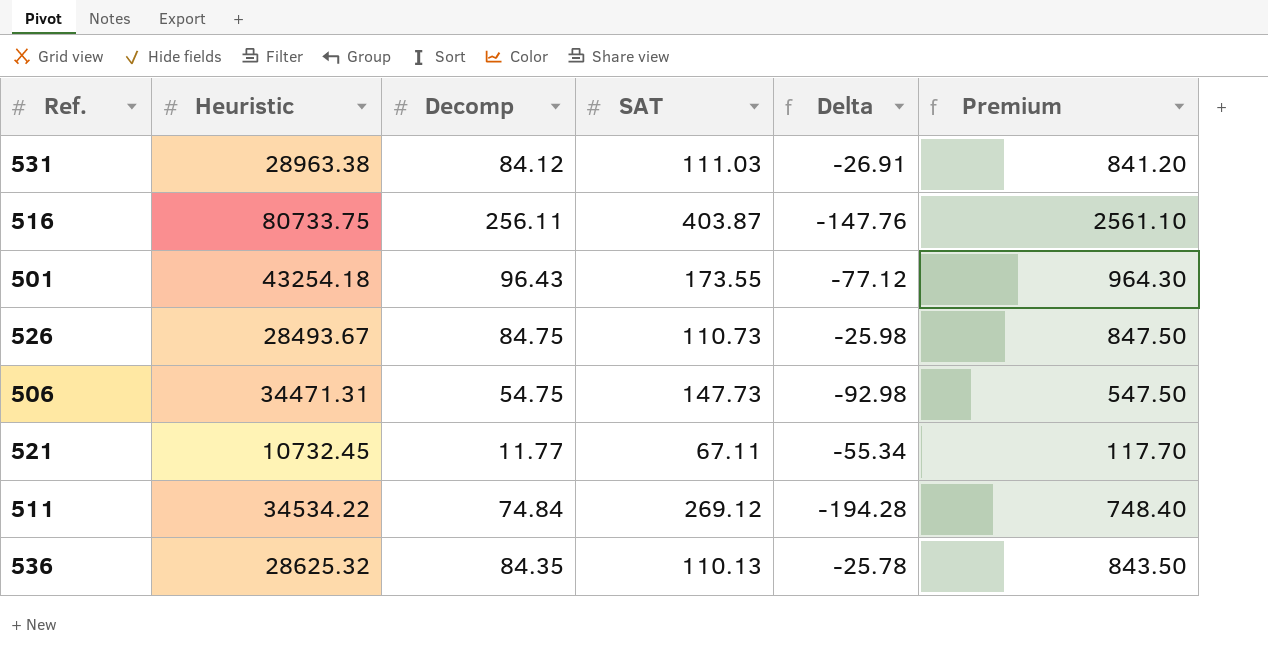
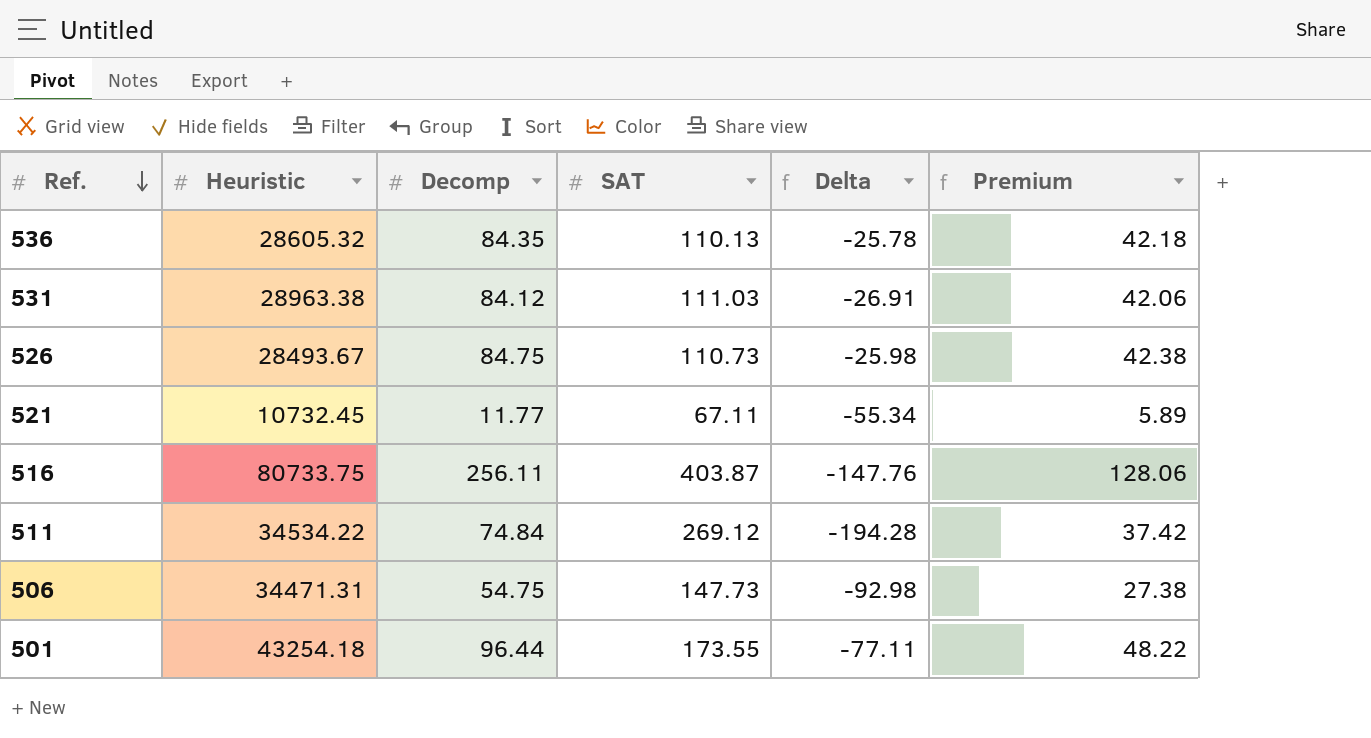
row order: none -> Ref. descending
column Premium | formula: [Decomp] * 10 -> [Decomp] * 0.5
536 | Heuristic: 28625.32 -> 28605.32
501 | Decomp: 96.43 -> 96.44
501 | Delta: -77.12 -> -77.11

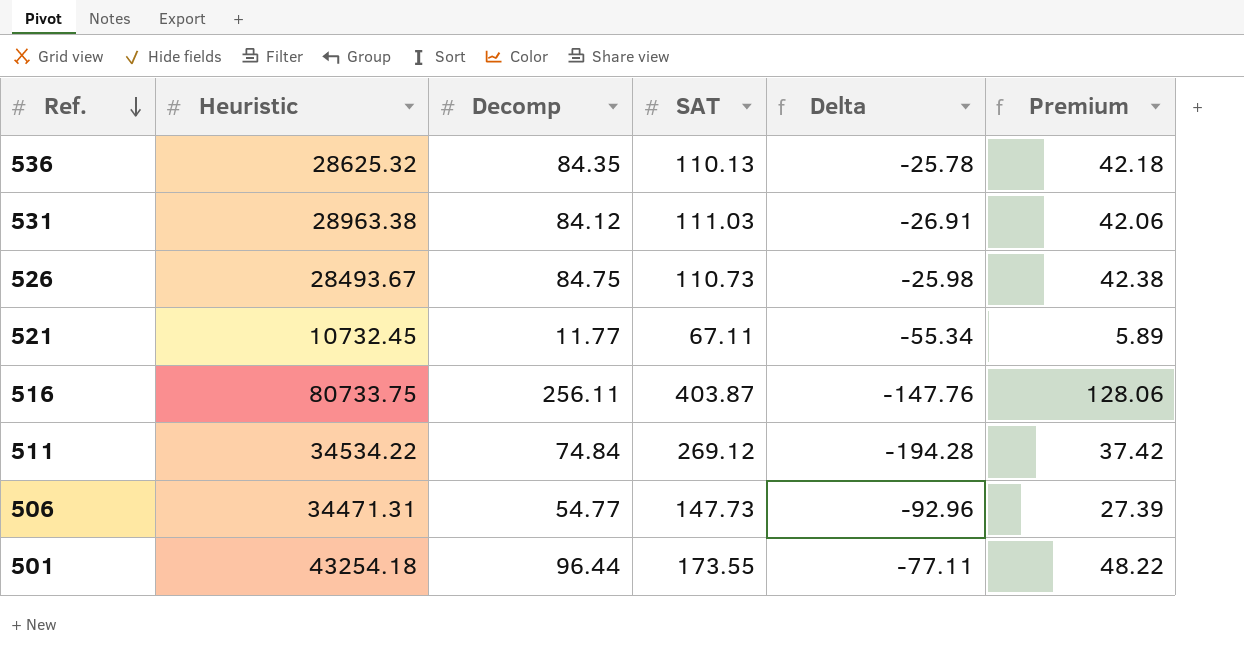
536 | Heuristic: 28605.32 -> 28625.32
506 | Decomp: 54.75 -> 54.77
506 | Delta: -92.98 -> -92.96
506 | Premium: 27.38 -> 27.39

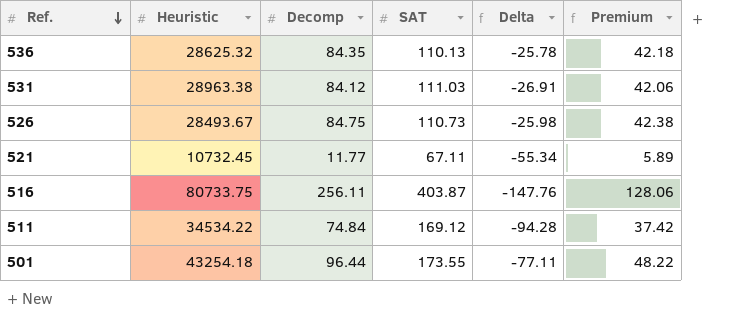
row 506: 34471.31 | 54.77 | 147.73 | -92.96 | 27.39 -> none
511 | SAT: 269.12 -> 169.12
511 | Delta: -194.28 -> -94.28

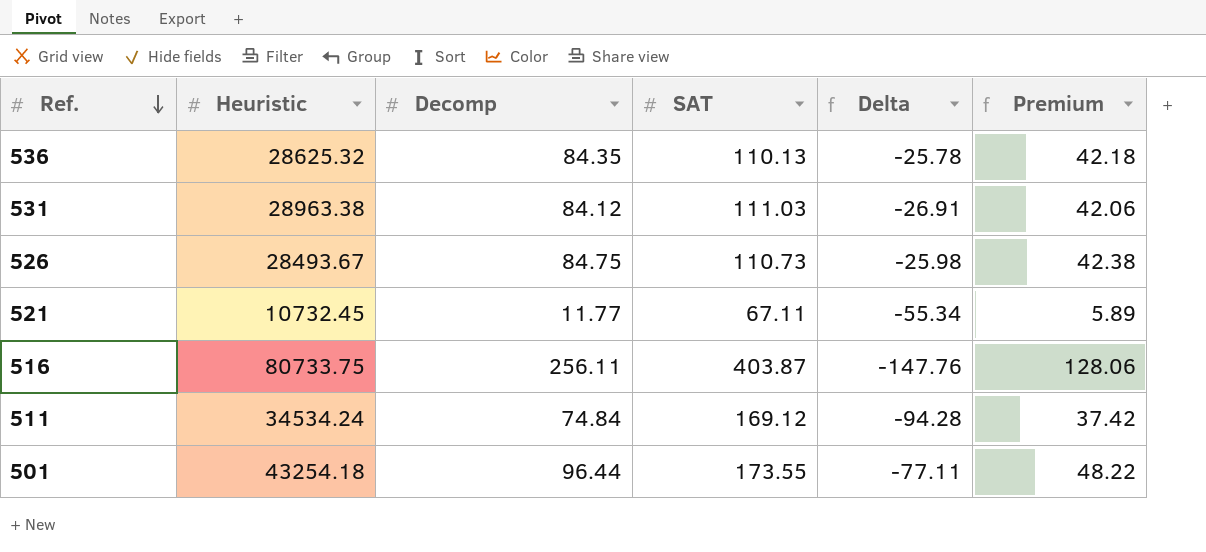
511 | Heuristic: 34534.22 -> 34534.24

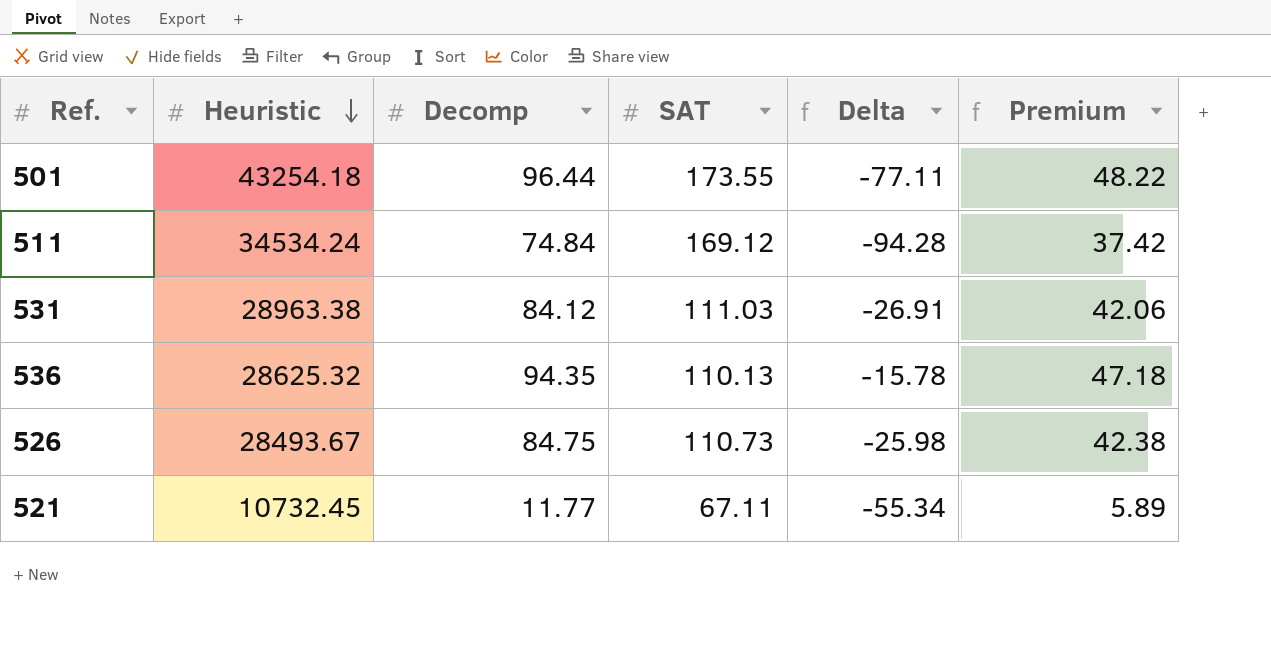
row order: Ref. descending -> Heuristic descending
row 516: 80733.75 | 256.11 | 403.87 | -147.76 | 128.06 -> none
536 | Decomp: 84.35 -> 94.35
536 | Delta: -25.78 -> -15.78
536 | Premium: 42.18 -> 47.18

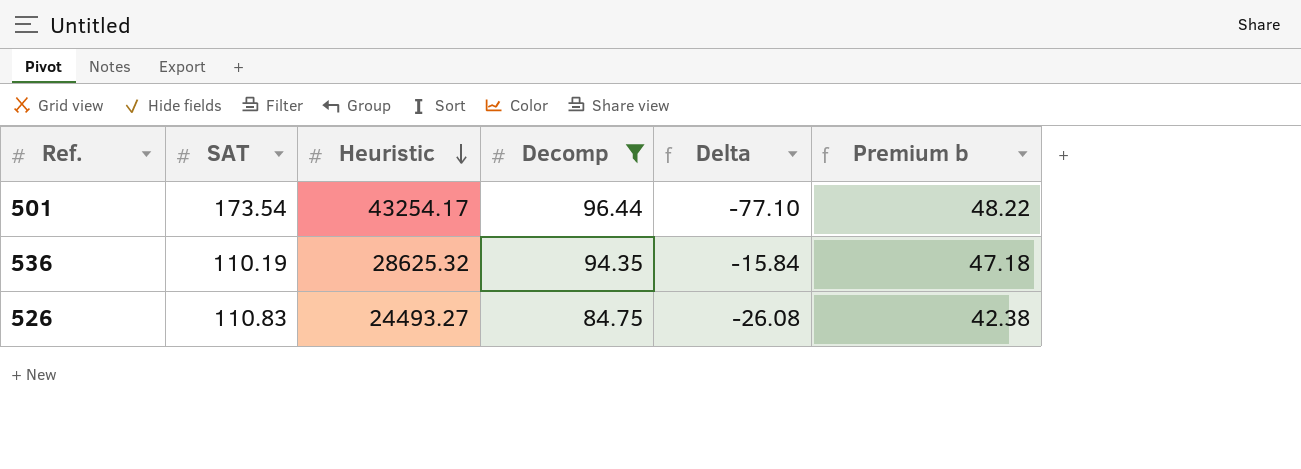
filter: none -> Decomp >= 84.75
column SAT | position: 4 -> 2
column name: Premium -> Premium b
501 | SAT: 173.55 -> 173.54
501 | Heuristic: 43254.18 -> 43254.17
501 | Delta: -77.11 -> -77.10
536 | SAT: 110.13 -> 110.19
536 | Delta: -15.78 -> -15.84
526 | SAT: 110.73 -> 110.83
526 | Heuristic: 28493.67 -> 24493.27
526 | Delta: -25.98 -> -26.08

